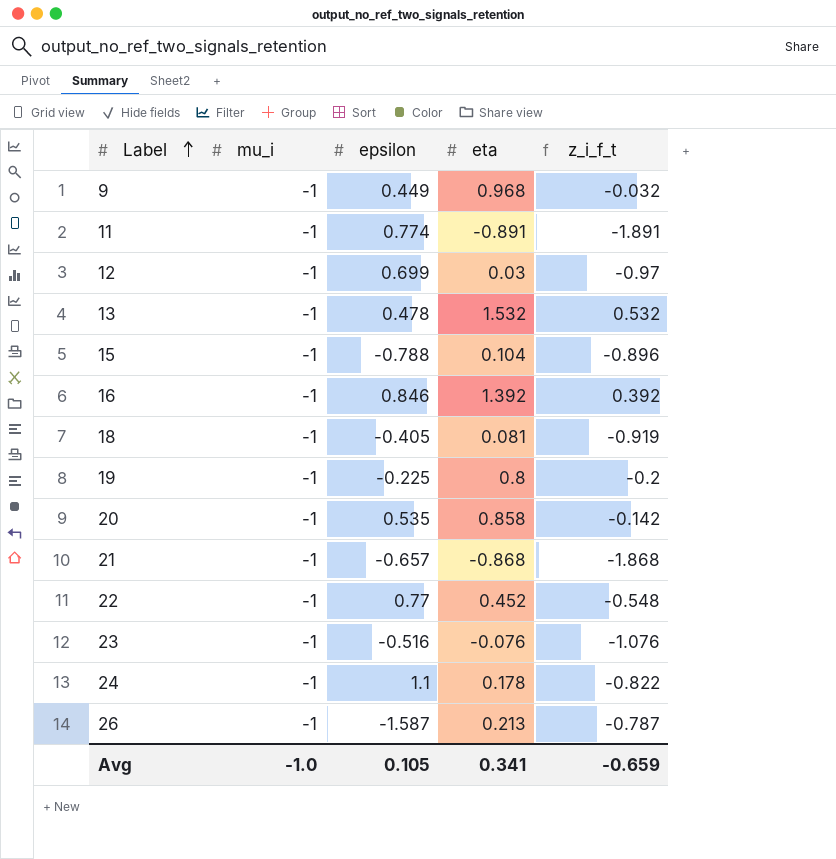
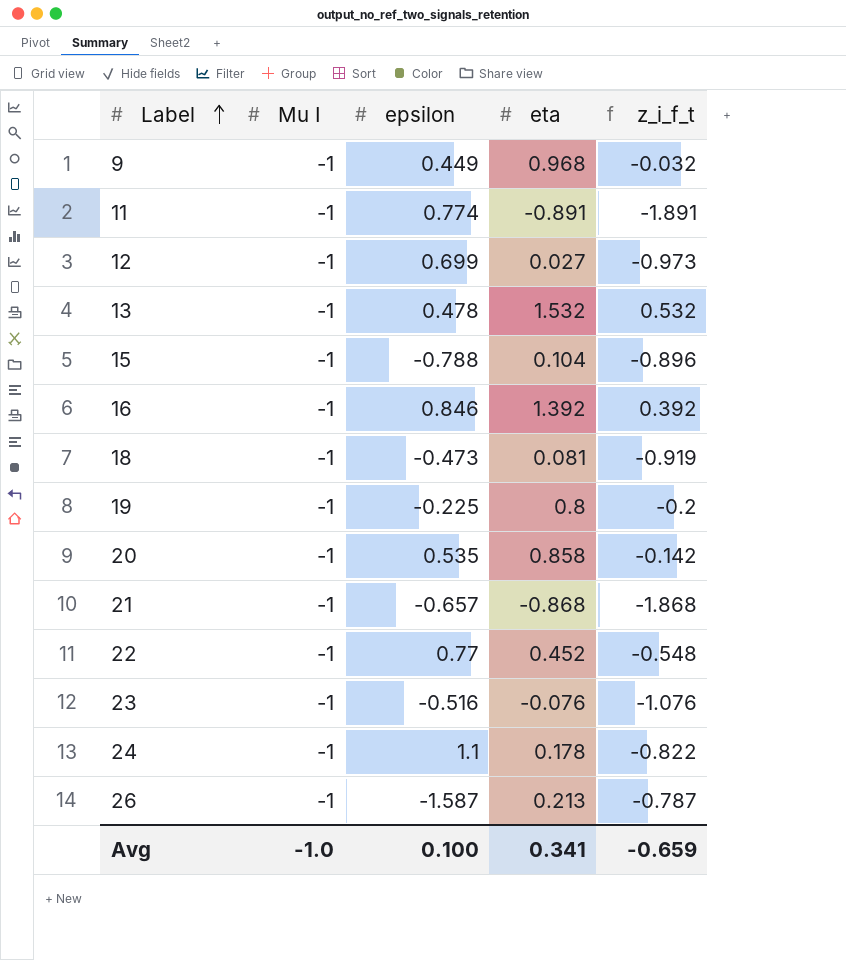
column name: mu_i -> Mu I
12 | eta: 0.03 -> 0.027
12 | z_i_f_t: -0.97 -> -0.973
18 | epsilon: -0.405 -> -0.473
Avg | epsilon: 0.105 -> 0.100

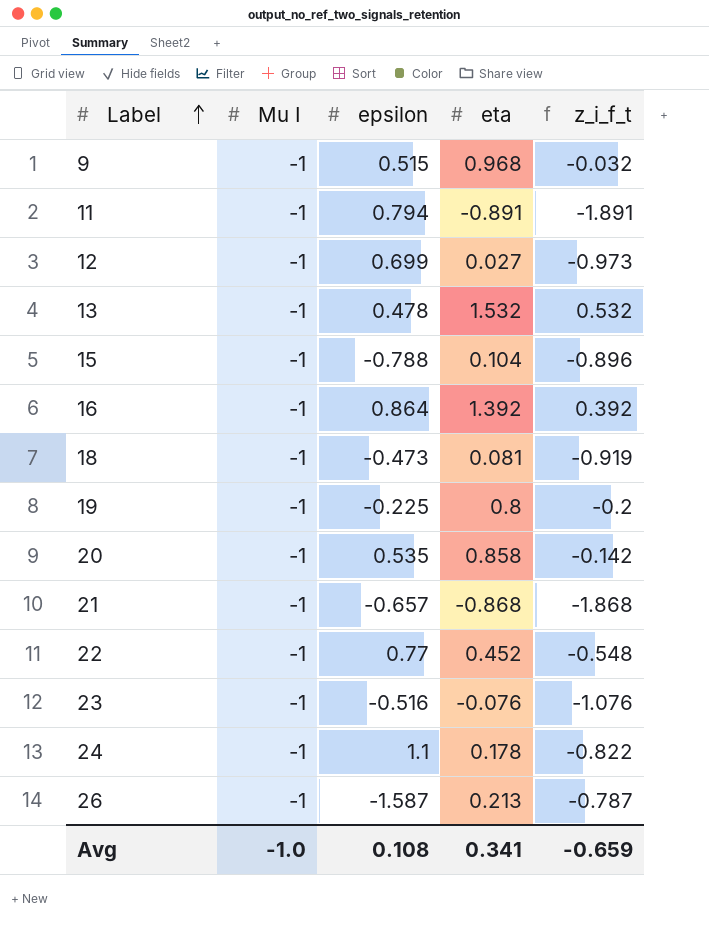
9 | epsilon: 0.449 -> 0.515
11 | epsilon: 0.774 -> 0.794
16 | epsilon: 0.846 -> 0.864
Avg | epsilon: 0.100 -> 0.108

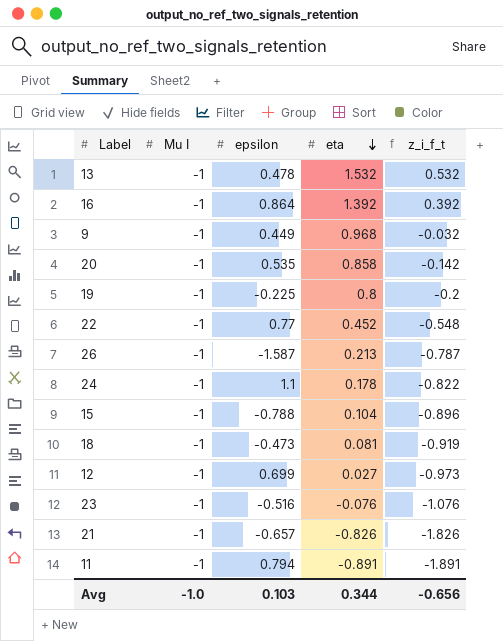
row order: Label ascending -> eta descending
9 | epsilon: 0.515 -> 0.449
21 | eta: -0.868 -> -0.826
21 | z_i_f_t: -1.868 -> -1.826
Avg | epsilon: 0.108 -> 0.103
Avg | eta: 0.341 -> 0.344
Avg | z_i_f_t: -0.659 -> -0.656

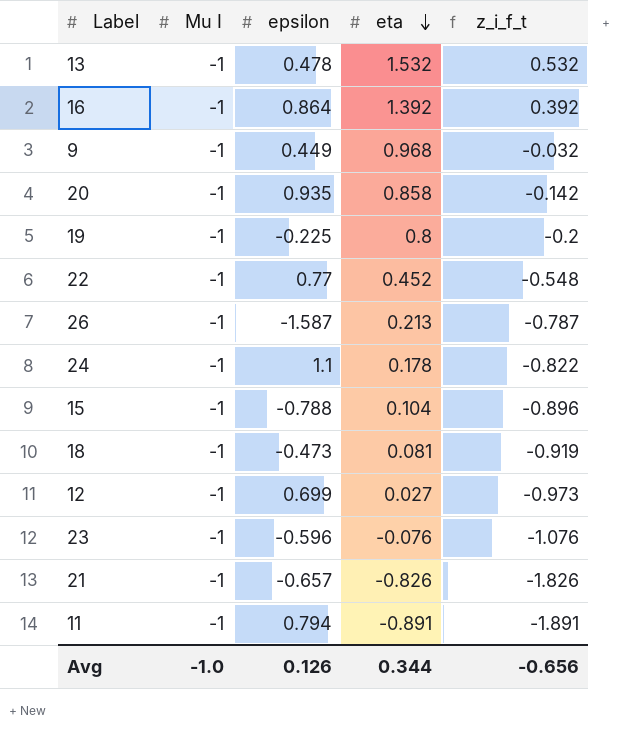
20 | epsilon: 0.535 -> 0.935
23 | epsilon: -0.516 -> -0.596
Avg | epsilon: 0.103 -> 0.126

